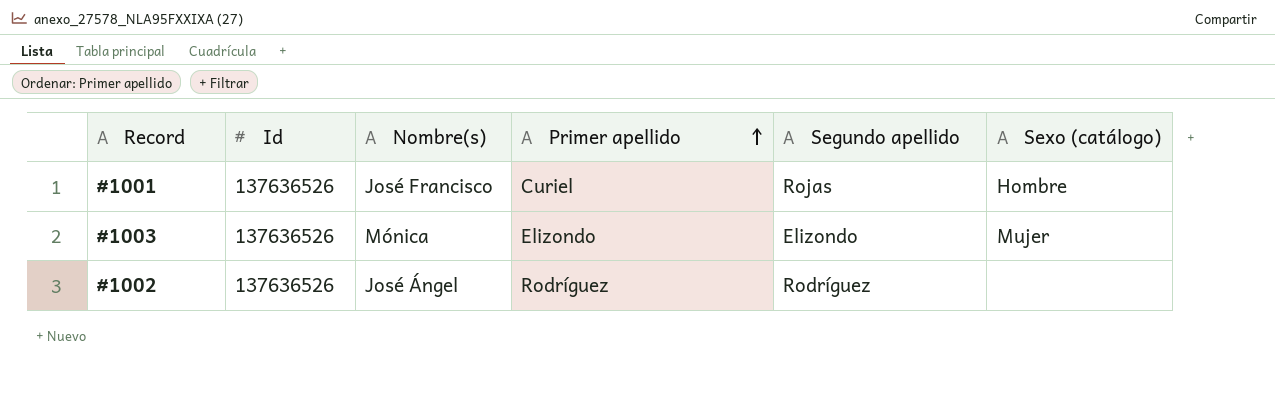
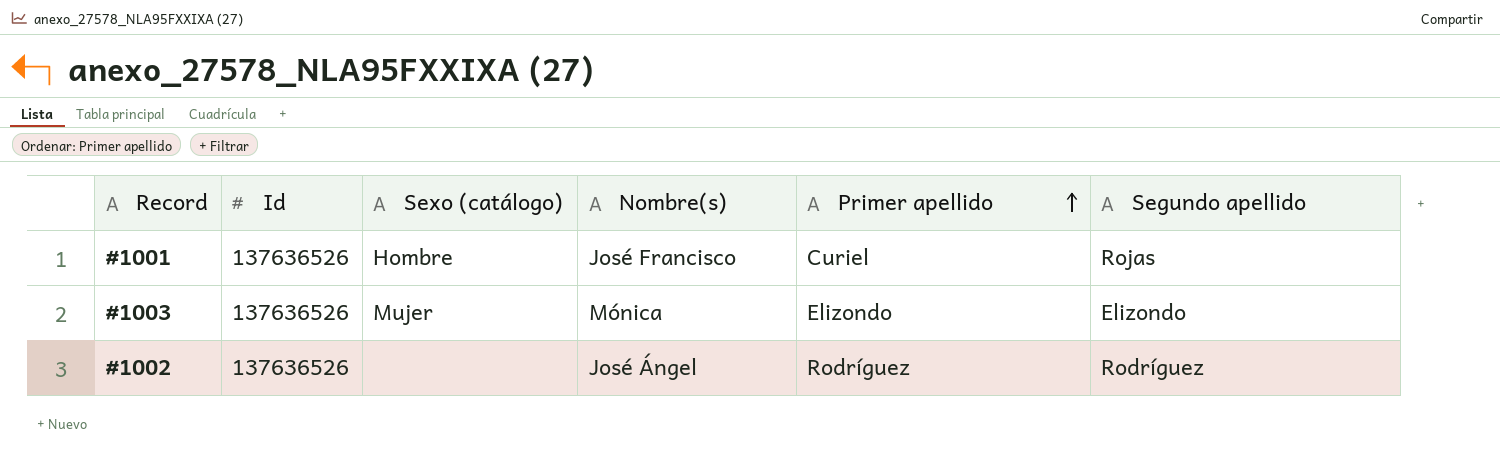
column Sexo (catálogo) | position: 6 -> 3

